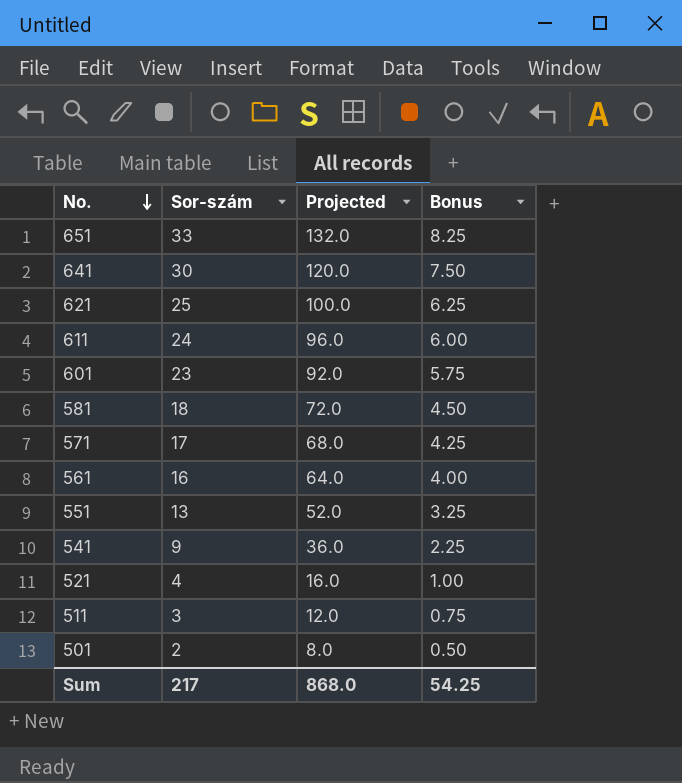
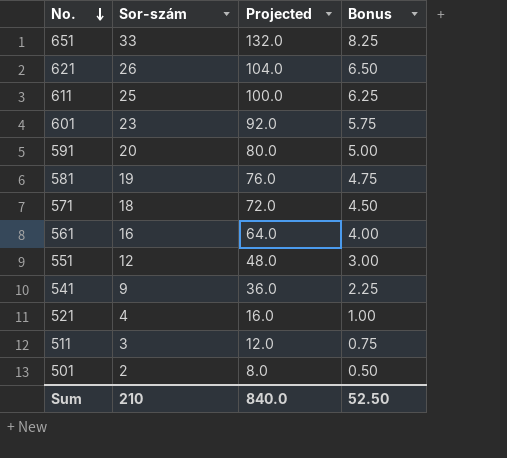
row 641: 30 | 120.0 | 7.50 -> none
621 | Sor-szám: 25 -> 26
621 | Projected: 100.0 -> 104.0
621 | Bonus: 6.25 -> 6.50
611 | Sor-szám: 24 -> 25
611 | Projected: 96.0 -> 100.0
611 | Bonus: 6.00 -> 6.25
row 591: none -> 20 | 80.0 | 5.00
581 | Sor-szám: 18 -> 19
581 | Projected: 72.0 -> 76.0
581 | Bonus: 4.50 -> 4.75
571 | Sor-szám: 17 -> 18
571 | Projected: 68.0 -> 72.0
571 | Bonus: 4.25 -> 4.50
551 | Sor-szám: 13 -> 12
551 | Projected: 52.0 -> 48.0
551 | Bonus: 3.25 -> 3.00
Sum | Sor-szám: 217 -> 210
Sum | Projected: 868.0 -> 840.0
Sum | Bonus: 54.25 -> 52.50

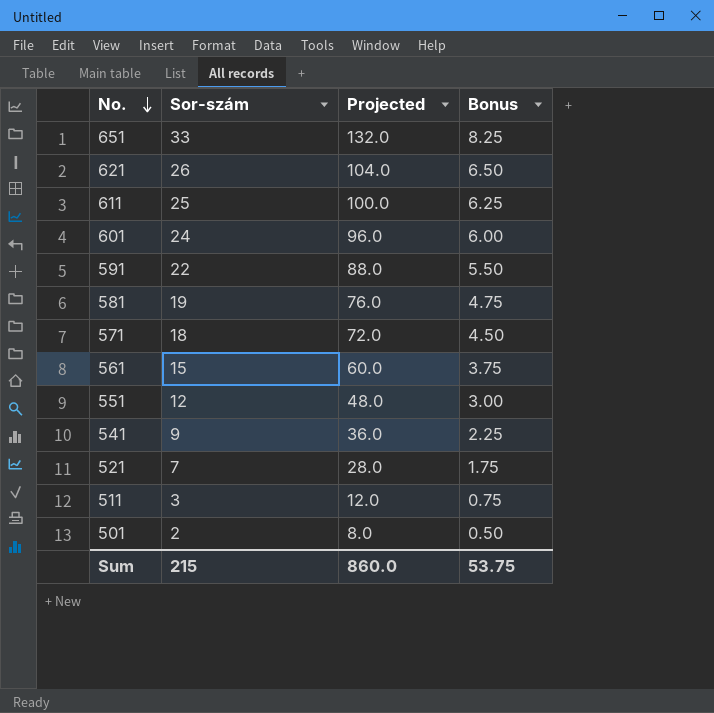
601 | Sor-szám: 23 -> 24
601 | Projected: 92.0 -> 96.0
601 | Bonus: 5.75 -> 6.00
591 | Sor-szám: 20 -> 22
591 | Projected: 80.0 -> 88.0
591 | Bonus: 5.00 -> 5.50
561 | Sor-szám: 16 -> 15
561 | Projected: 64.0 -> 60.0
561 | Bonus: 4.00 -> 3.75
521 | Sor-szám: 4 -> 7
521 | Projected: 16.0 -> 28.0
521 | Bonus: 1.00 -> 1.75
Sum | Sor-szám: 210 -> 215
Sum | Projected: 840.0 -> 860.0
Sum | Bonus: 52.50 -> 53.75

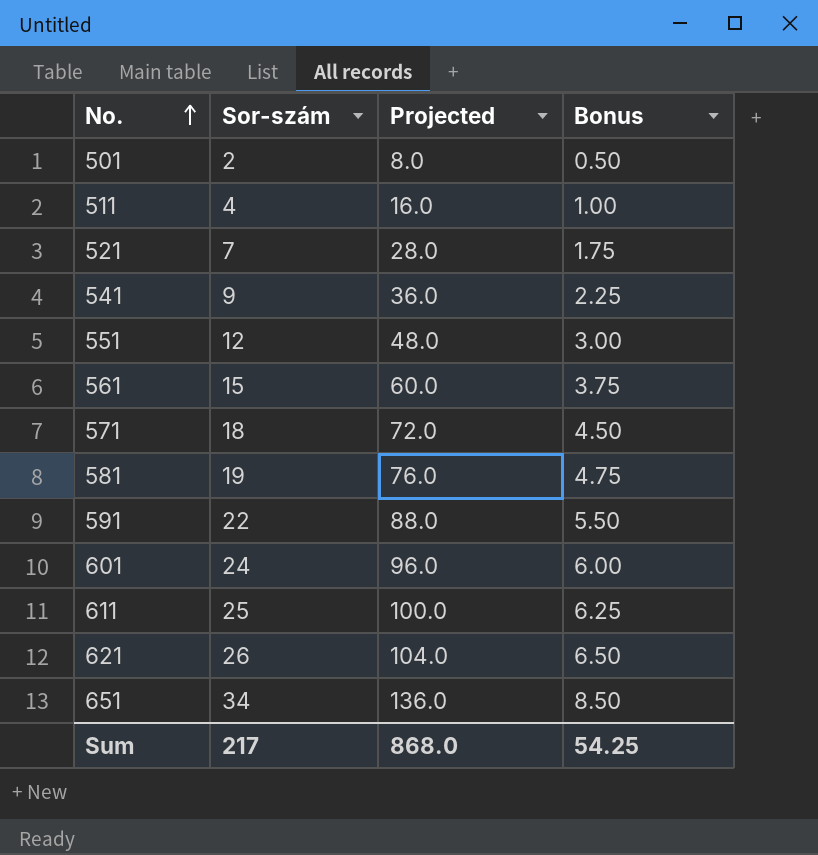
row order: No. descending -> No. ascending
511 | Sor-szám: 3 -> 4
511 | Projected: 12.0 -> 16.0
511 | Bonus: 0.75 -> 1.00
651 | Sor-szám: 33 -> 34
651 | Projected: 132.0 -> 136.0
651 | Bonus: 8.25 -> 8.50
Sum | Sor-szám: 215 -> 217
Sum | Projected: 860.0 -> 868.0
Sum | Bonus: 53.75 -> 54.25

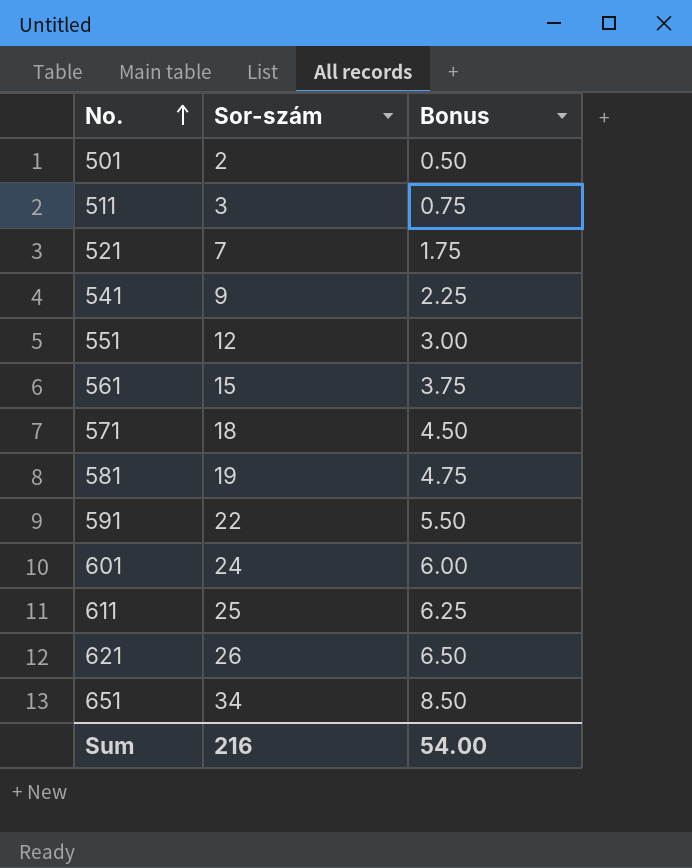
column Projected | formula: [Sor-szám] * 4 -> none
511 | Sor-szám: 4 -> 3
511 | Bonus: 1.00 -> 0.75
Sum | Sor-szám: 217 -> 216
Sum | Bonus: 54.25 -> 54.00

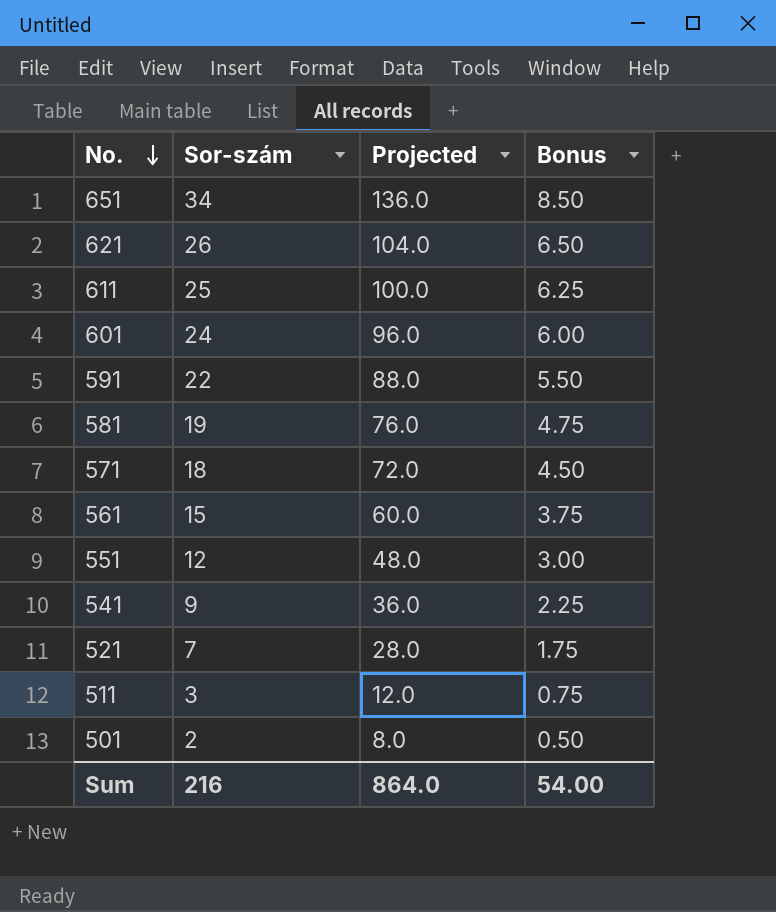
row order: No. ascending -> No. descending
column Projected | formula: none -> [Sor-szám] * 4

